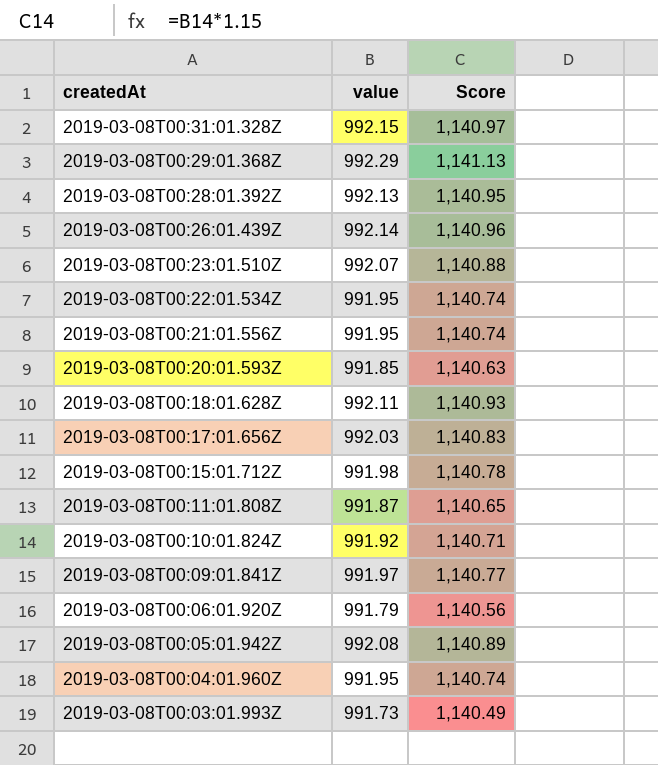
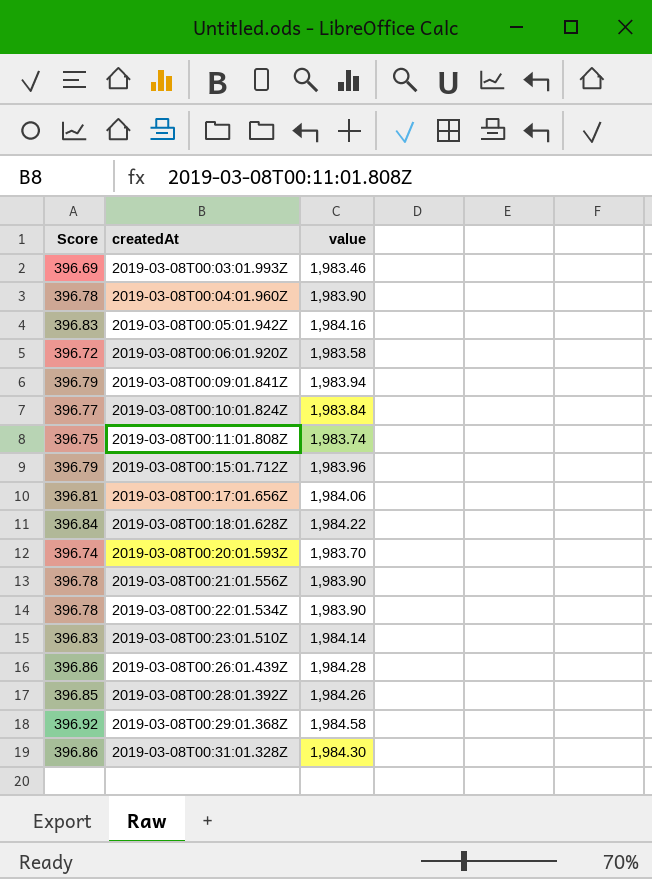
row order: createdAt descending -> createdAt ascending
column Score | formula: [value] * 1.15 -> [value] * 0.2
column Score | position: 3 -> 1
2019-03-08T00:03:01.993Z | value: 991.73 -> 1,983.46
2019-03-08T00:04:01.960Z | value: 991.95 -> 1,983.90
2019-03-08T00:05:01.942Z | value: 992.08 -> 1,984.16
2019-03-08T00:06:01.920Z | value: 991.79 -> 1,983.58
2019-03-08T00:09:01.841Z | value: 991.97 -> 1,983.94
2019-03-08T00:10:01.824Z | value: 991.92 -> 1,983.84
2019-03-08T00:11:01.808Z | value: 991.87 -> 1,983.74
2019-03-08T00:15:01.712Z | value: 991.98 -> 1,983.96
2019-03-08T00:17:01.656Z | value: 992.03 -> 1,984.06
2019-03-08T00:18:01.628Z | value: 992.11 -> 1,984.22
2019-03-08T00:20:01.593Z | value: 991.85 -> 1,983.70
2019-03-08T00:21:01.556Z | value: 991.95 -> 1,983.90
2019-03-08T00:22:01.534Z | value: 991.95 -> 1,983.90
2019-03-08T00:23:01.510Z | value: 992.07 -> 1,984.14
2019-03-08T00:26:01.439Z | value: 992.14 -> 1,984.28
2019-03-08T00:28:01.392Z | value: 992.13 -> 1,984.26
2019-03-08T00:29:01.368Z | value: 992.29 -> 1,984.58
2019-03-08T00:31:01.328Z | value: 992.15 -> 1,984.30

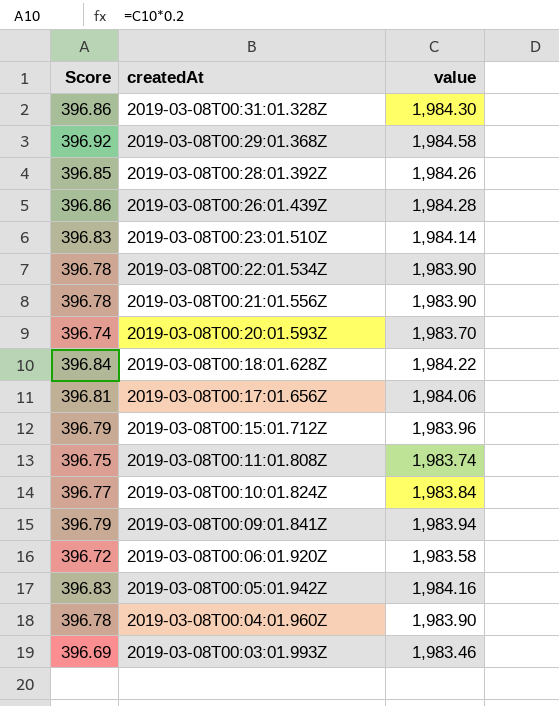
row order: createdAt ascending -> createdAt descending

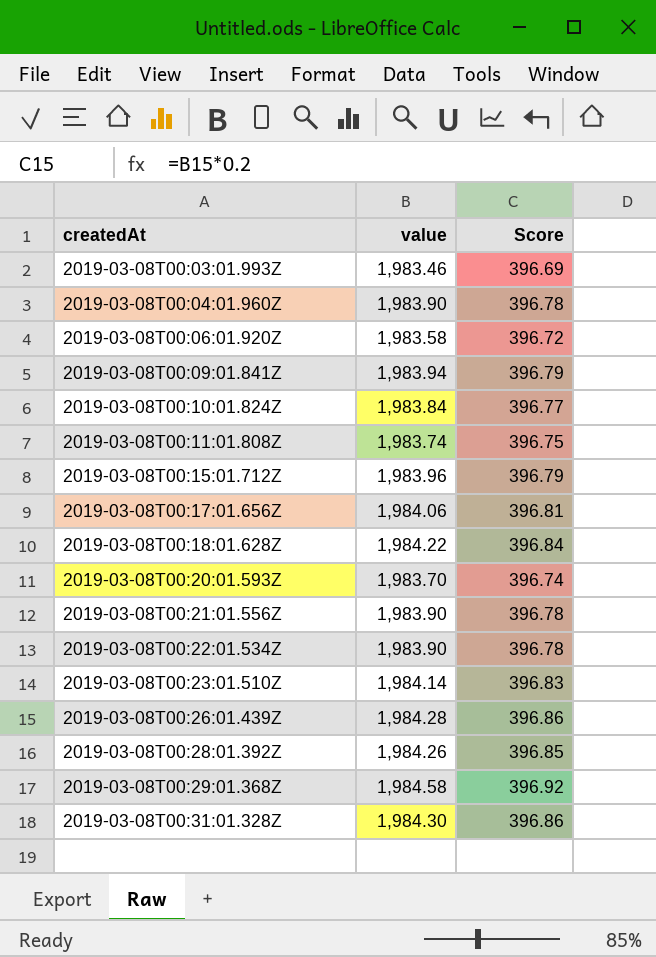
row order: createdAt descending -> createdAt ascending
column Score | position: 1 -> 3
row 2019-03-08T00:05:01.942Z: 396.83 | 1,984.16 -> none

